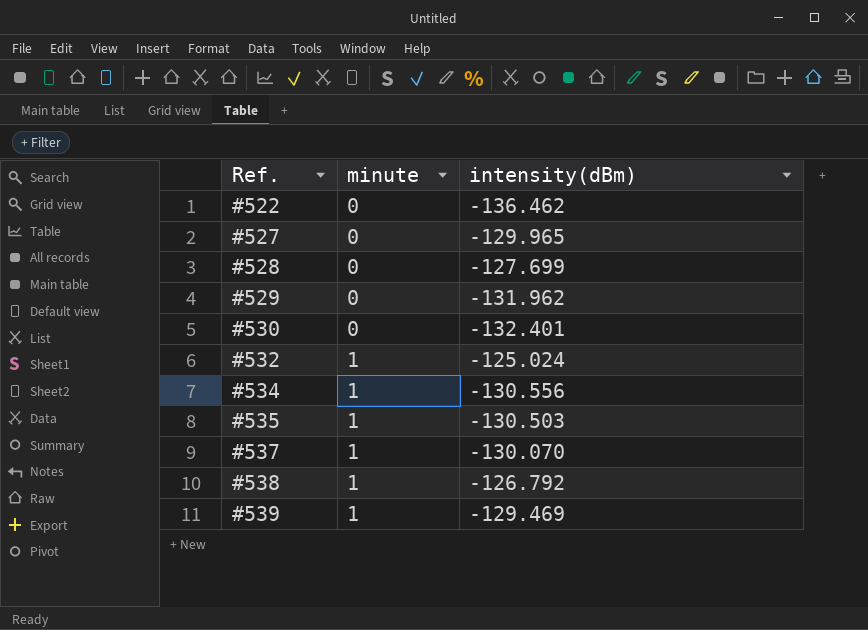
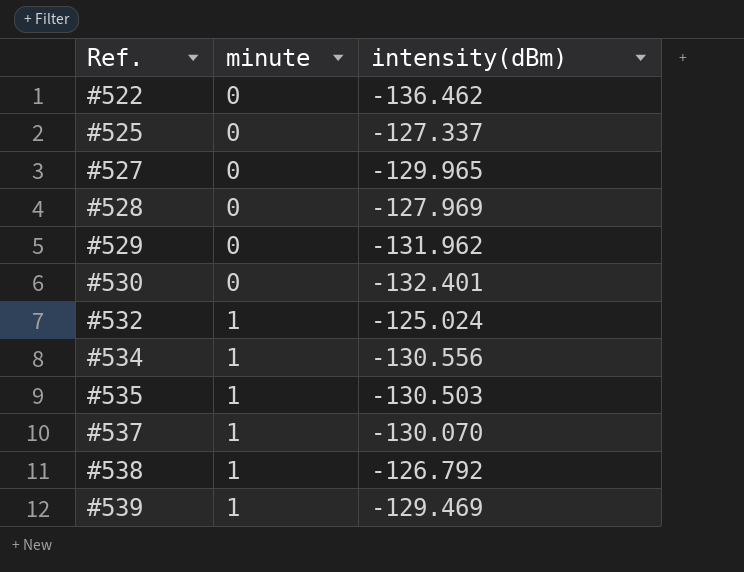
row #525: none -> 0 | -127.337
#528 | intensity(dBm): -127.699 -> -127.969

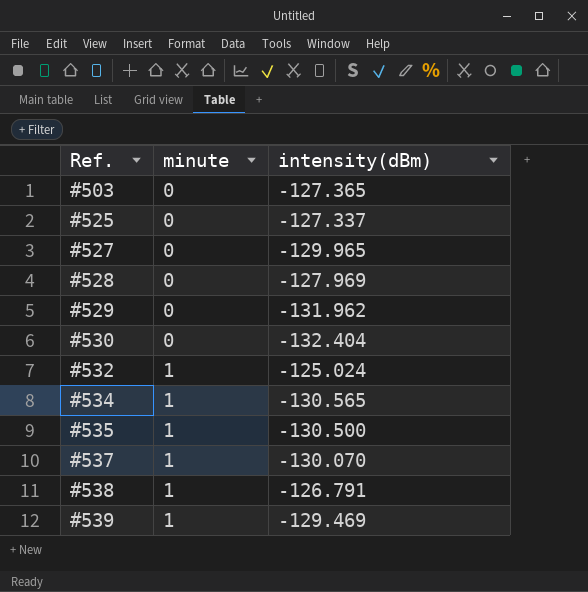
row #522: 0 | -136.462 -> none
row #503: none -> 0 | -127.365
#530 | intensity(dBm): -132.401 -> -132.404
#534 | intensity(dBm): -130.556 -> -130.565
#535 | intensity(dBm): -130.503 -> -130.500
#538 | intensity(dBm): -126.792 -> -126.791

